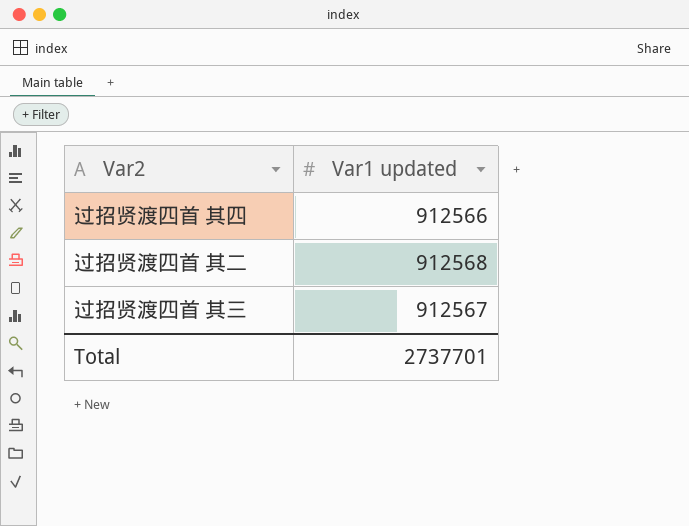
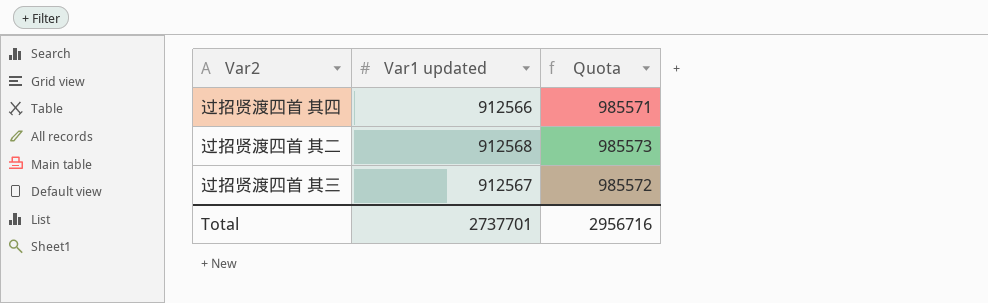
column Quota | formula: none -> [Var1 updated] * 1.08

